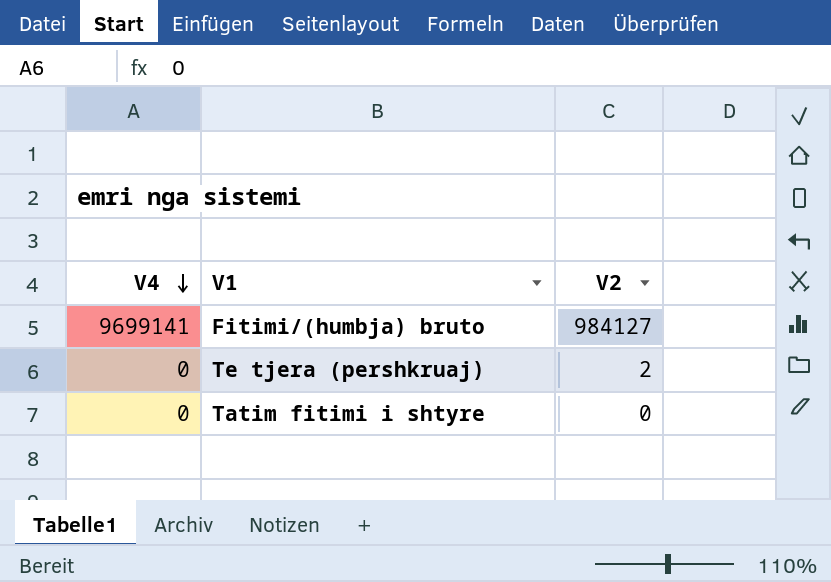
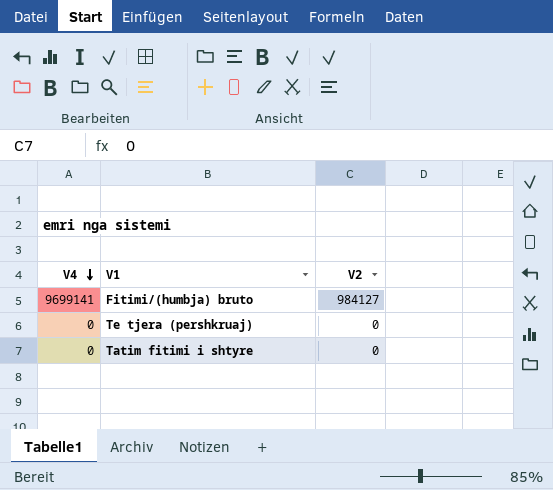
Te tjera (pershkruaj) | V2: 2 -> 0

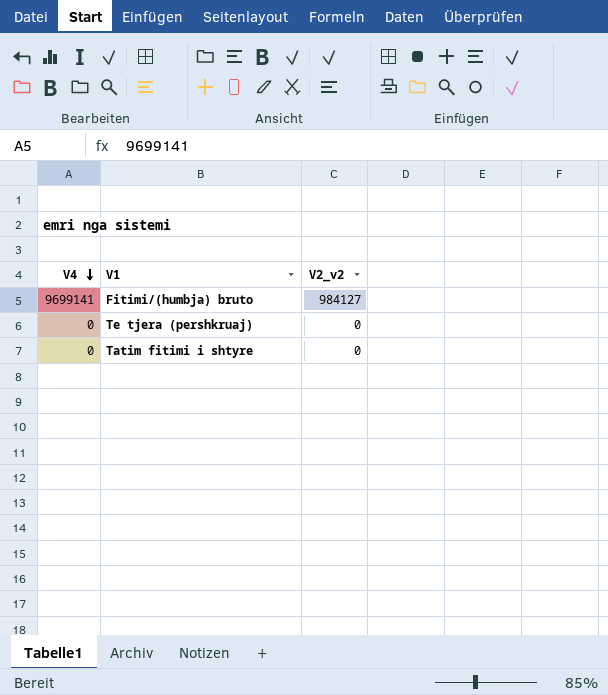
column name: V2 -> V2_v2

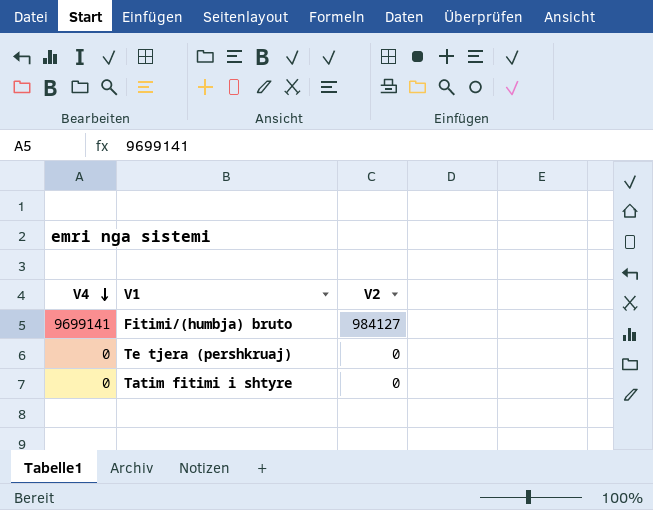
column name: V2_v2 -> V2

